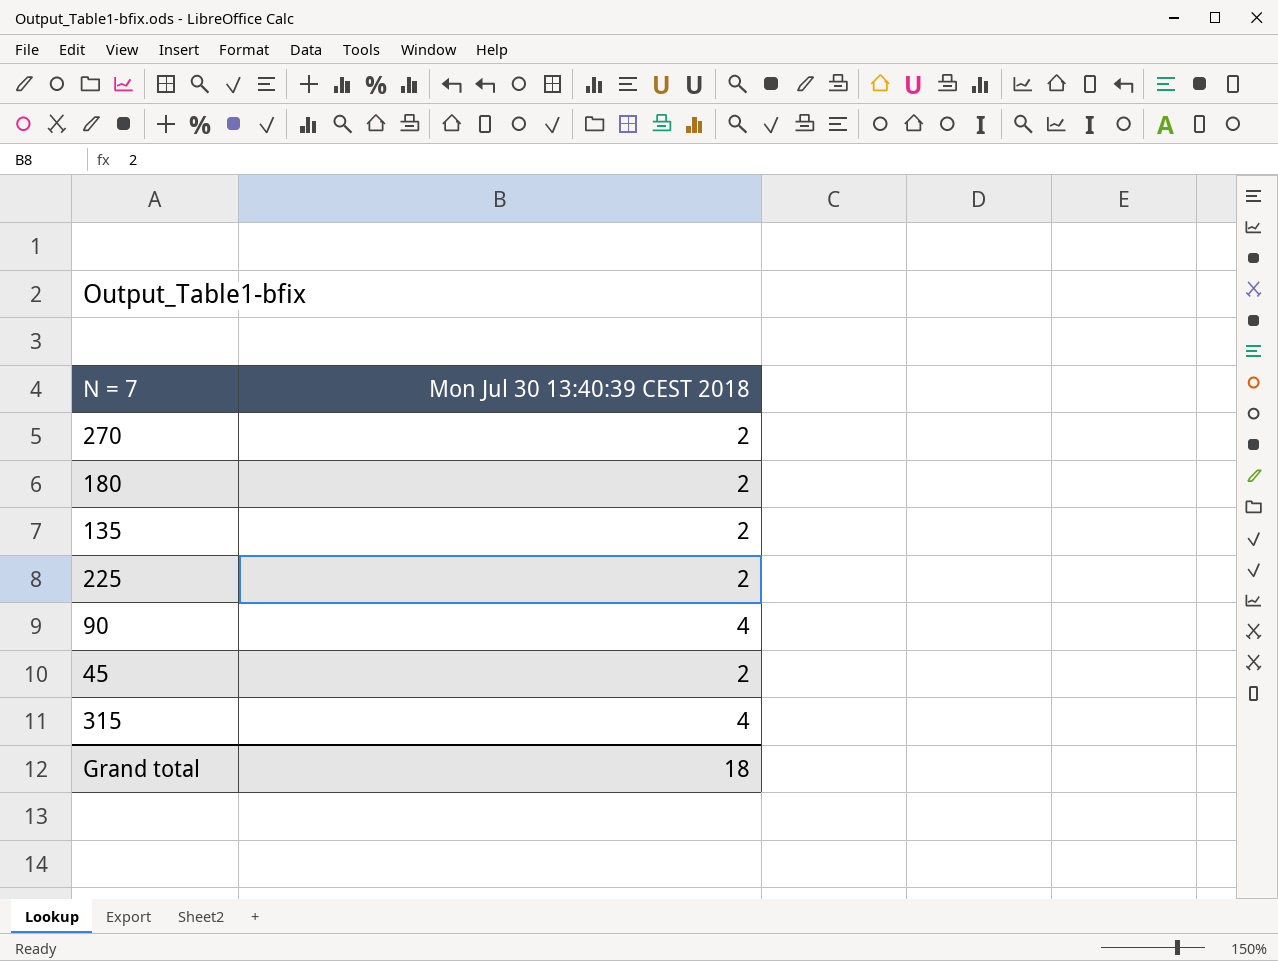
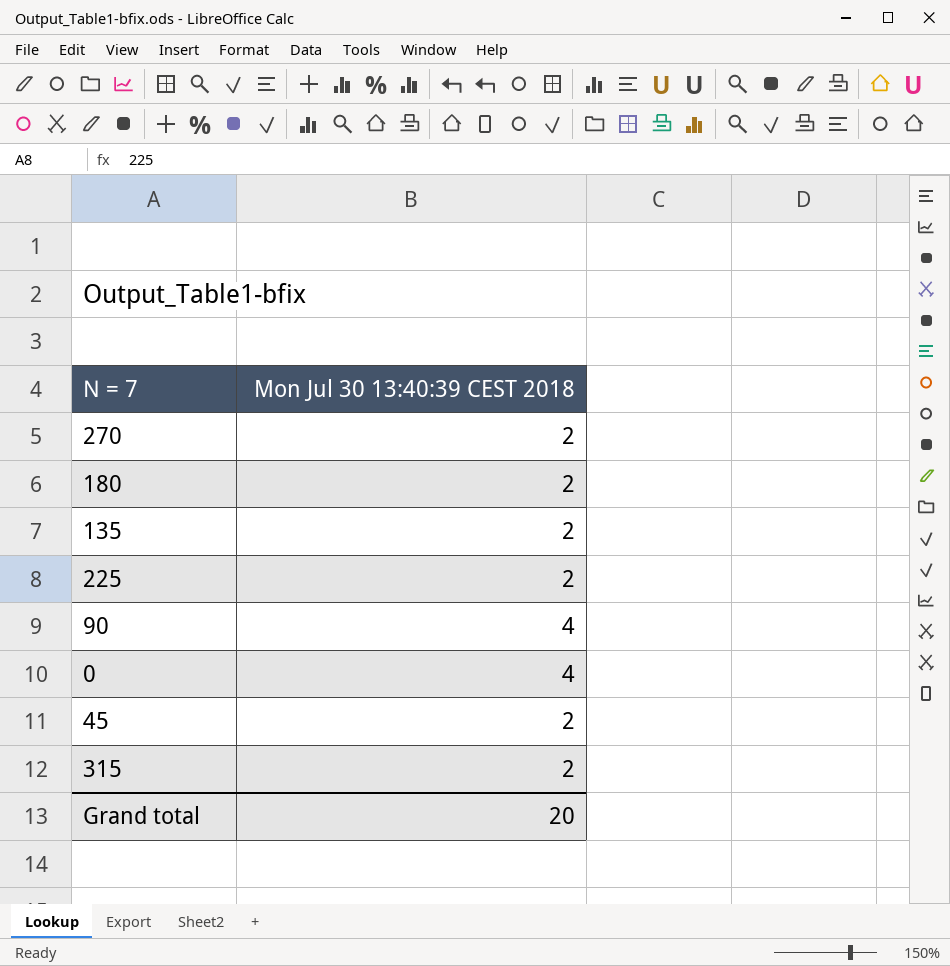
row 0: none -> 4
315 | Mon Jul 30 13:40:39 CEST 2018: 4 -> 2
Grand total | Mon Jul 30 13:40:39 CEST 2018: 18 -> 20

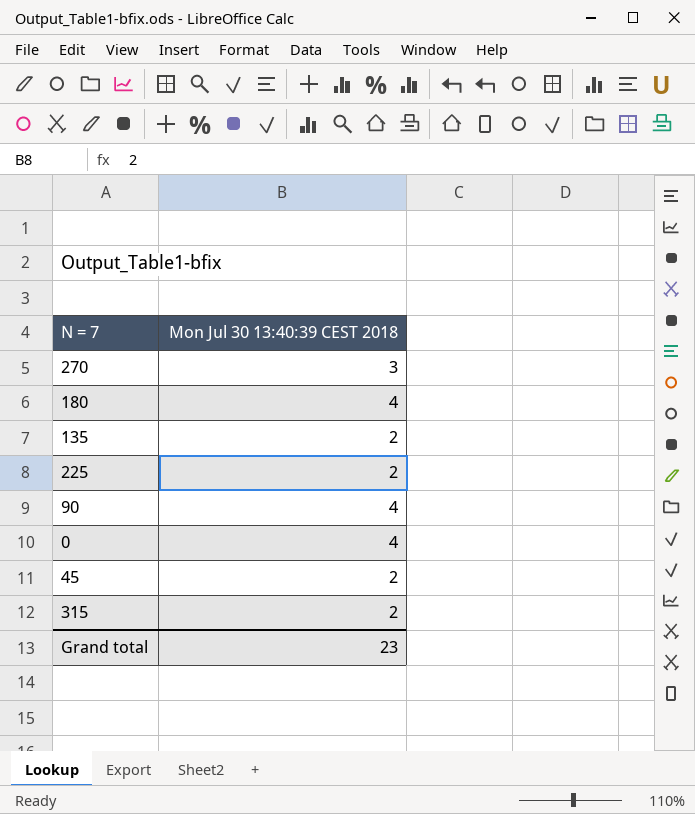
270 | Mon Jul 30 13:40:39 CEST 2018: 2 -> 3
180 | Mon Jul 30 13:40:39 CEST 2018: 2 -> 4
Grand total | Mon Jul 30 13:40:39 CEST 2018: 20 -> 23

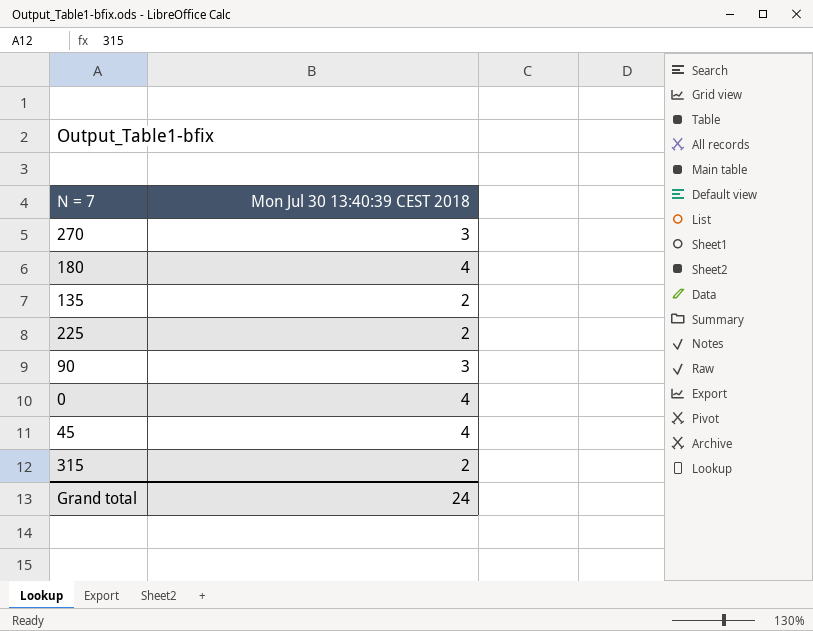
90 | Mon Jul 30 13:40:39 CEST 2018: 4 -> 3
45 | Mon Jul 30 13:40:39 CEST 2018: 2 -> 4
Grand total | Mon Jul 30 13:40:39 CEST 2018: 23 -> 24

